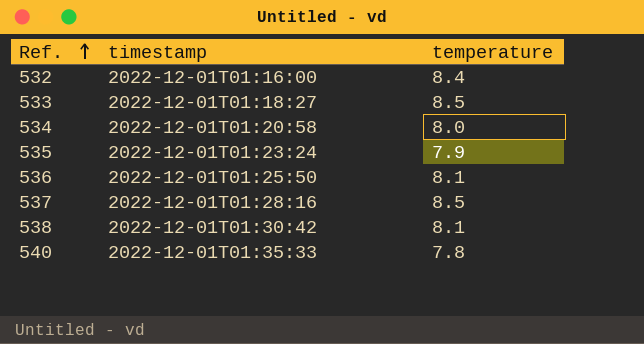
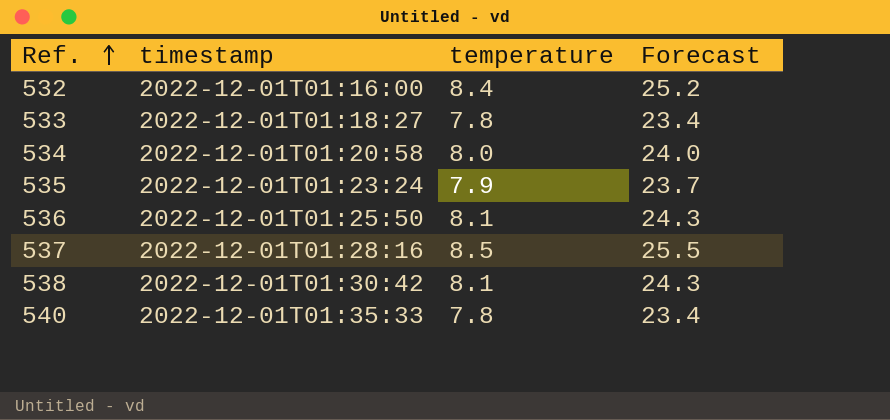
column Forecast | formula: none -> [temperature] * 3
533 | temperature: 8.5 -> 7.8

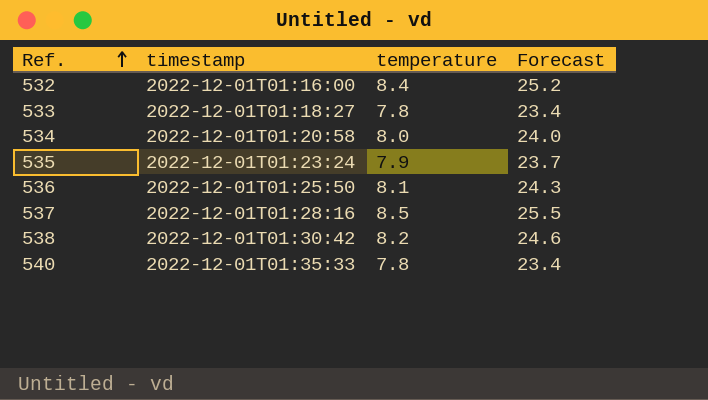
538 | temperature: 8.1 -> 8.2
538 | Forecast: 24.3 -> 24.6

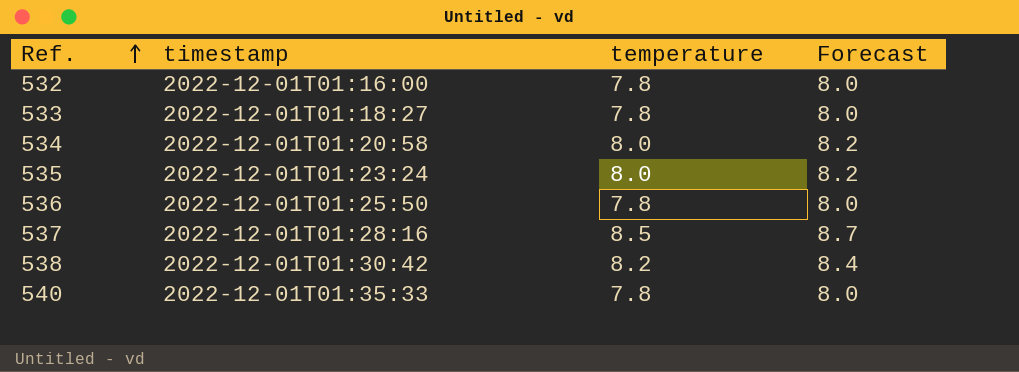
column Forecast | formula: [temperature] * 3 -> [temperature] * 1.02
532 | temperature: 8.4 -> 7.8
535 | temperature: 7.9 -> 8.0
536 | temperature: 8.1 -> 7.8

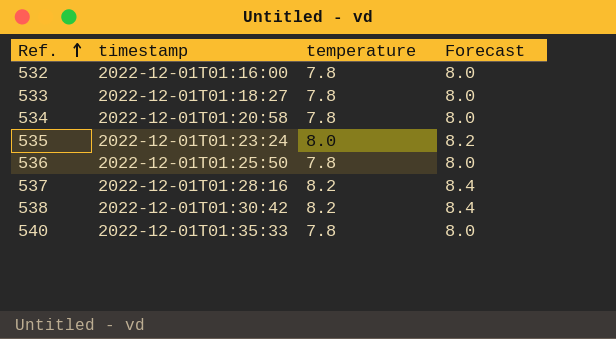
534 | temperature: 8.0 -> 7.8
534 | Forecast: 8.2 -> 8.0
537 | temperature: 8.5 -> 8.2
537 | Forecast: 8.7 -> 8.4

